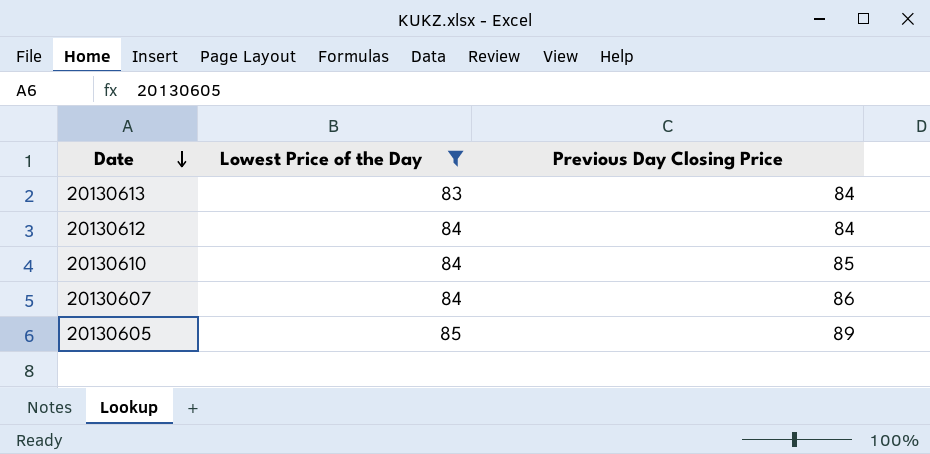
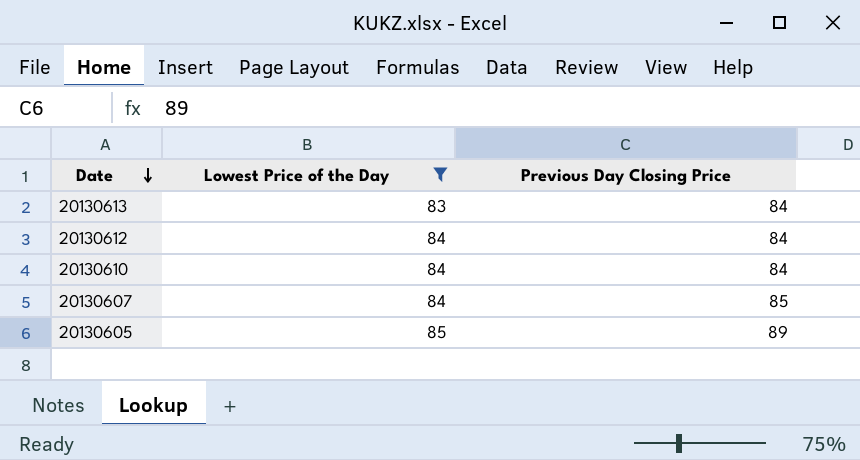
20130610 | Previous Day Closing Price: 85 -> 84
20130607 | Previous Day Closing Price: 86 -> 85

